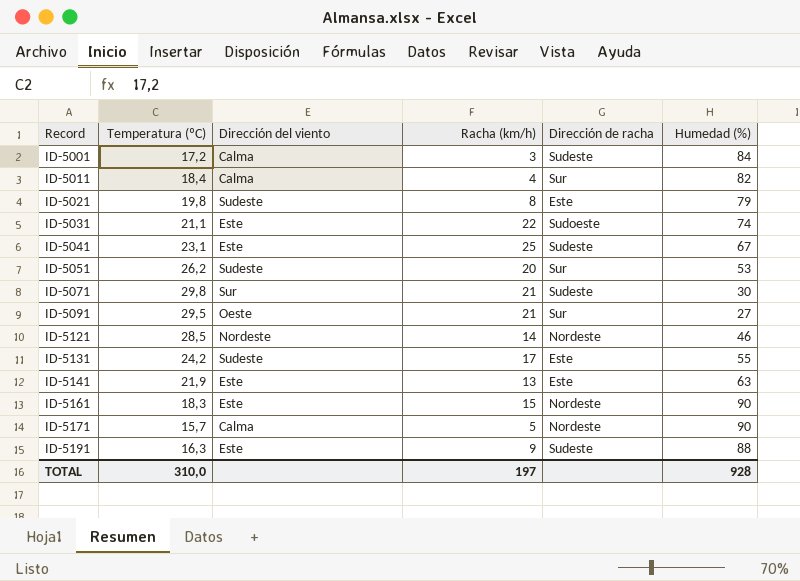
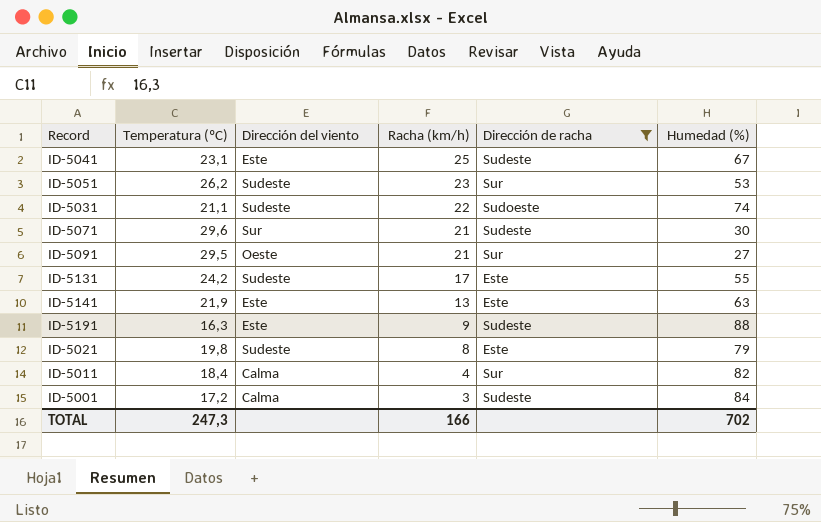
filter: none -> Dirección de racha != Nordeste
row order: Record ascending -> Racha (km/h) descending
ID-5051 | Racha (km/h): 20 -> 23
ID-5031 | Dirección del viento: Este -> Sudeste
ID-5071 | Temperatura (ºC): 29,8 -> 29,6
TOTAL | Temperatura (ºC): 310,0 -> 247,3
TOTAL | Racha (km/h): 197 -> 166
TOTAL | Humedad (%): 928 -> 702

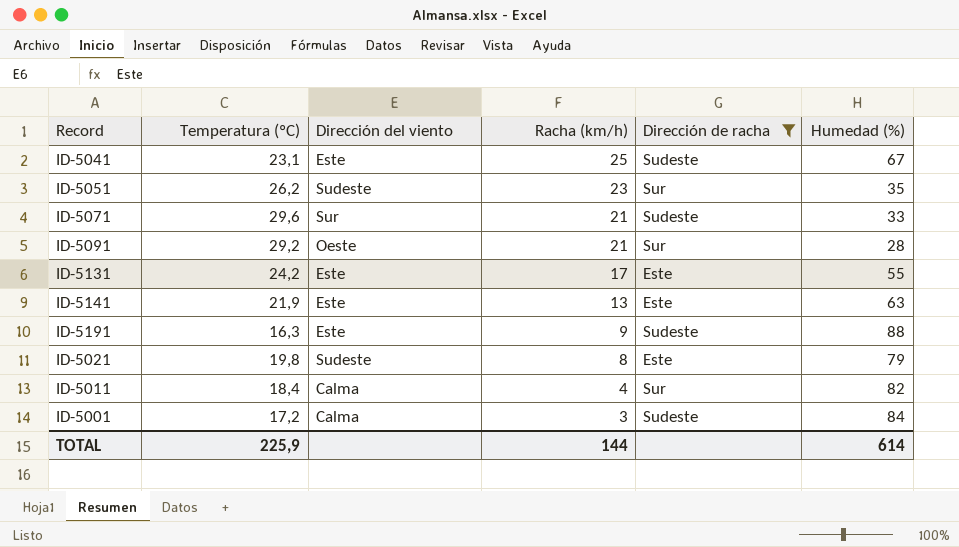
row ID-5031: 21,1 | Sudeste | 22 | Sudoeste | 74 -> none
ID-5051 | Humedad (%): 53 -> 35
ID-5071 | Humedad (%): 30 -> 33
ID-5091 | Temperatura (ºC): 29,5 -> 29,2
ID-5091 | Humedad (%): 27 -> 28
ID-5131 | Dirección del viento: Sudeste -> Este
TOTAL | Temperatura (ºC): 247,3 -> 225,9
TOTAL | Racha (km/h): 166 -> 144
TOTAL | Humedad (%): 702 -> 614

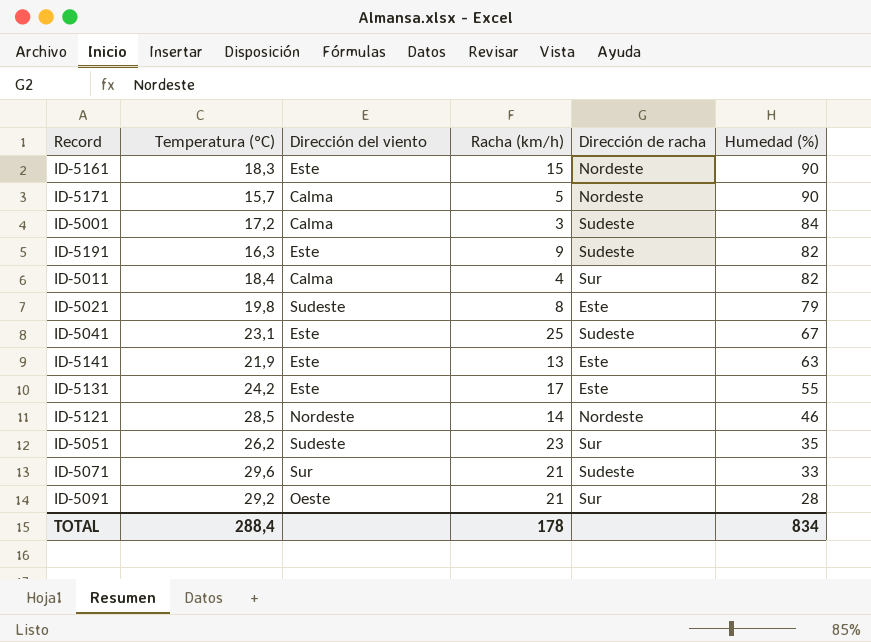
filter: Dirección de racha != Nordeste -> none
row order: Racha (km/h) descending -> Humedad (%) descending
ID-5191 | Humedad (%): 88 -> 82
TOTAL | Temperatura (ºC): 225,9 -> 288,4
TOTAL | Racha (km/h): 144 -> 178
TOTAL | Humedad (%): 614 -> 834

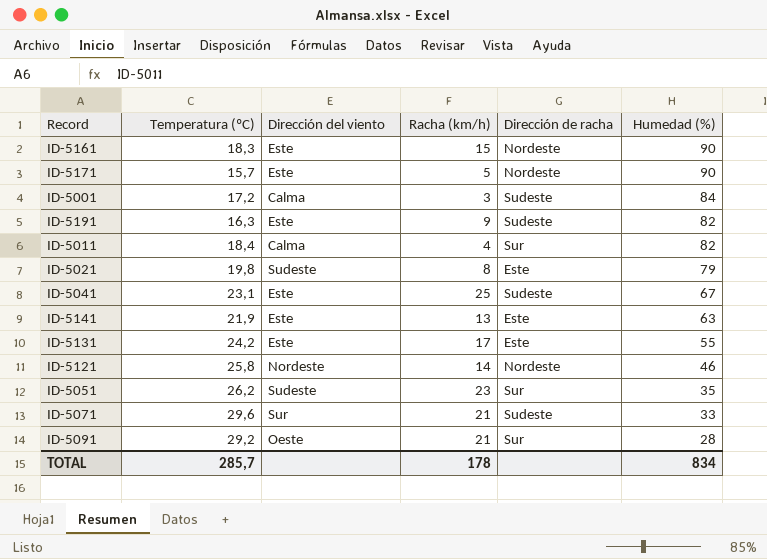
ID-5171 | Dirección del viento: Calma -> Este
ID-5121 | Temperatura (ºC): 28,5 -> 25,8
TOTAL | Temperatura (ºC): 288,4 -> 285,7

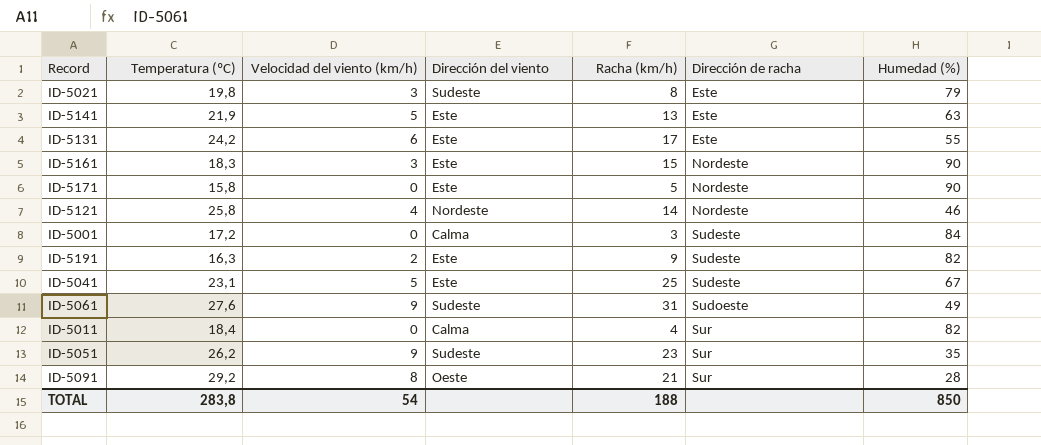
row order: Humedad (%) descending -> Dirección de racha ascending
column Velocidad del viento (km/h) | position: none -> 3
row ID-5071: 29,6 | Sur | 21 | Sudeste | 33 -> none
ID-5171 | Temperatura (ºC): 15,7 -> 15,8
row ID-5061: none -> 27,6 | 9 | Sudeste | 31 | Sudoeste | 49
TOTAL | Temperatura (ºC): 285,7 -> 283,8
TOTAL | Racha (km/h): 178 -> 188
TOTAL | Humedad (%): 834 -> 850

